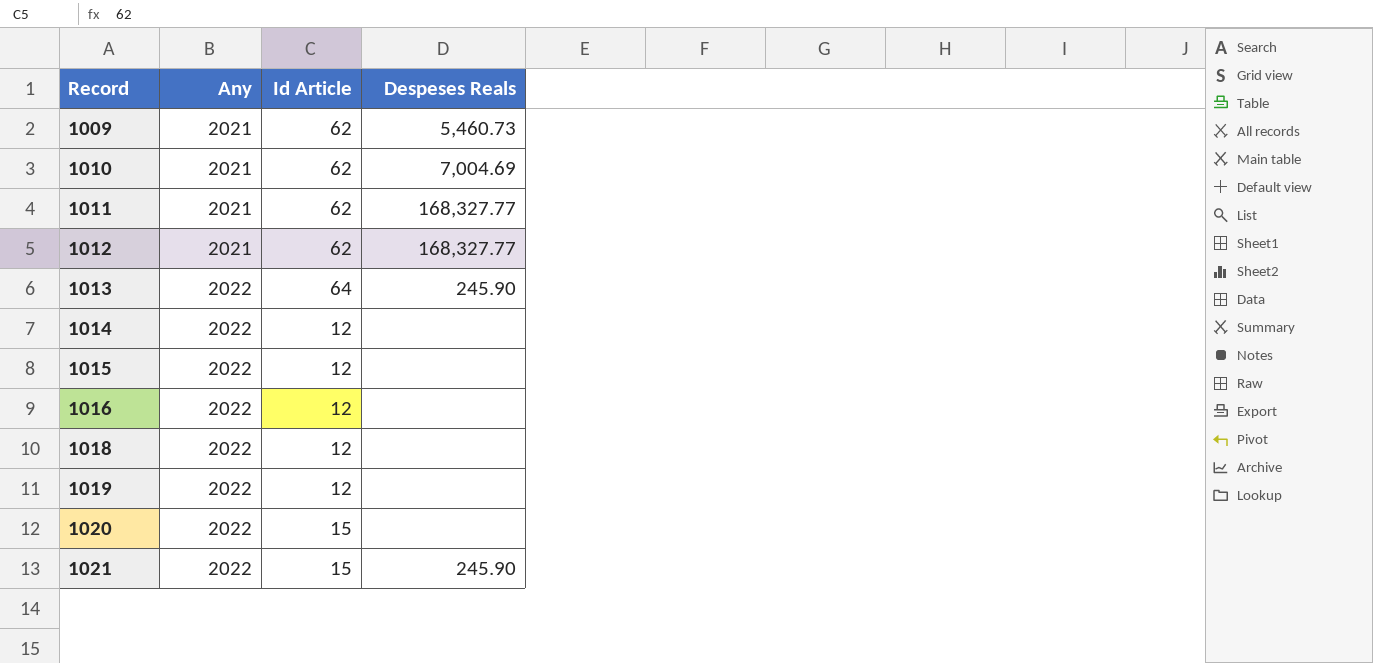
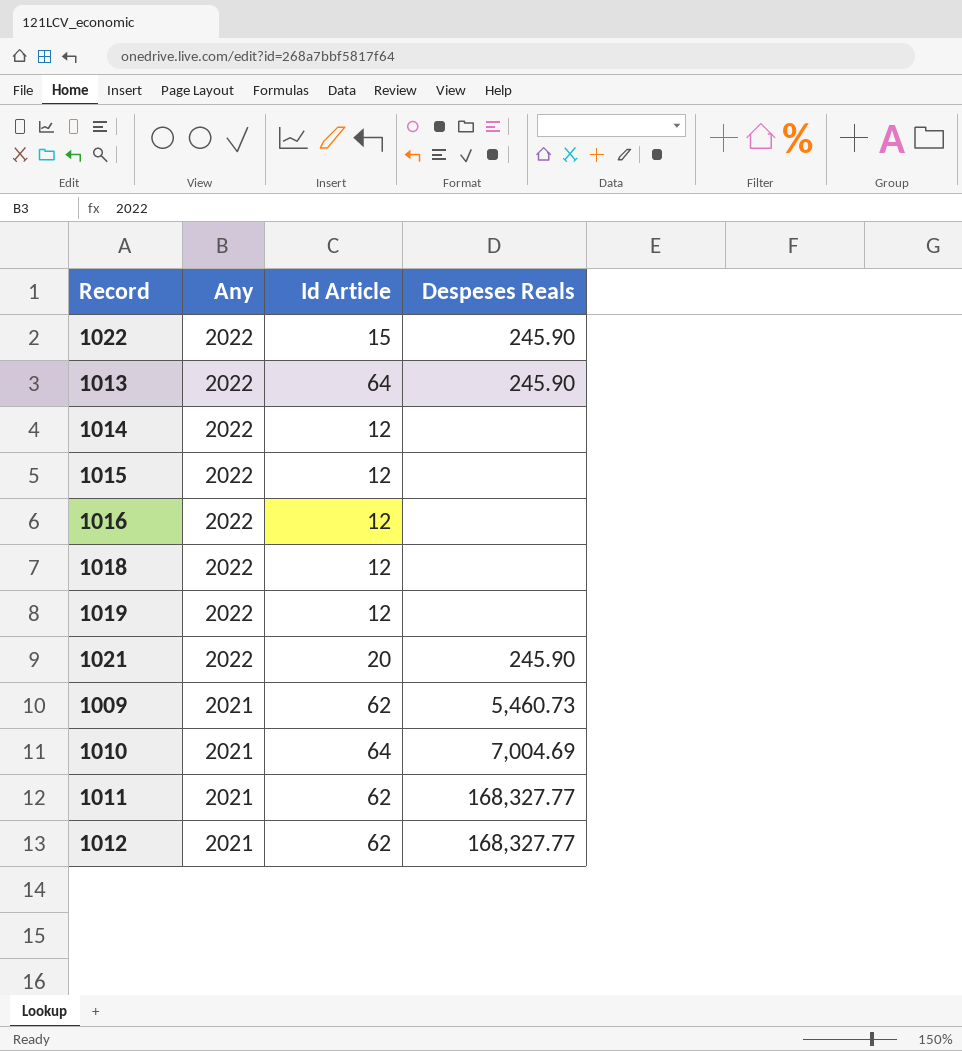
row order: Record ascending -> Any descending
row 1020: 2022 | 15 | none -> none
row 1022: none -> 2022 | 15 | 245.90
1021 | Id Article: 15 -> 20
1010 | Id Article: 62 -> 64

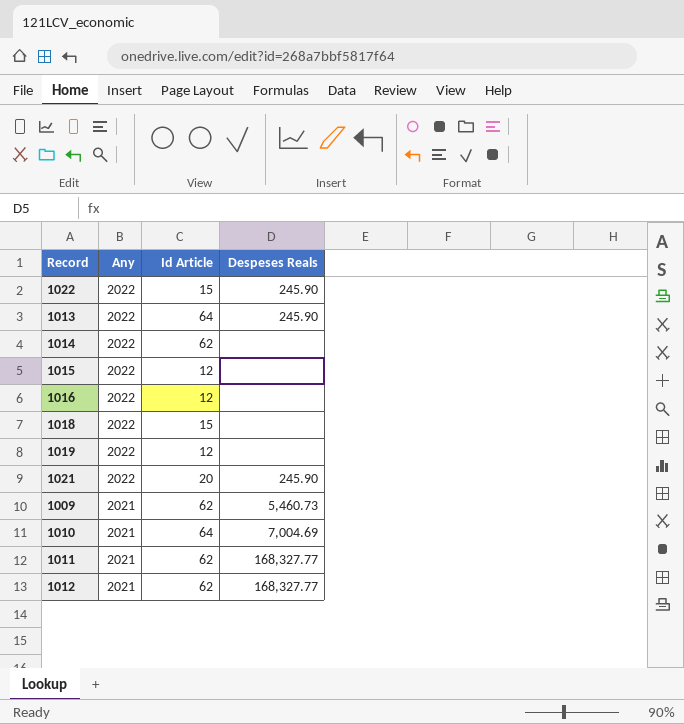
1014 | Id Article: 12 -> 62
1018 | Id Article: 12 -> 15

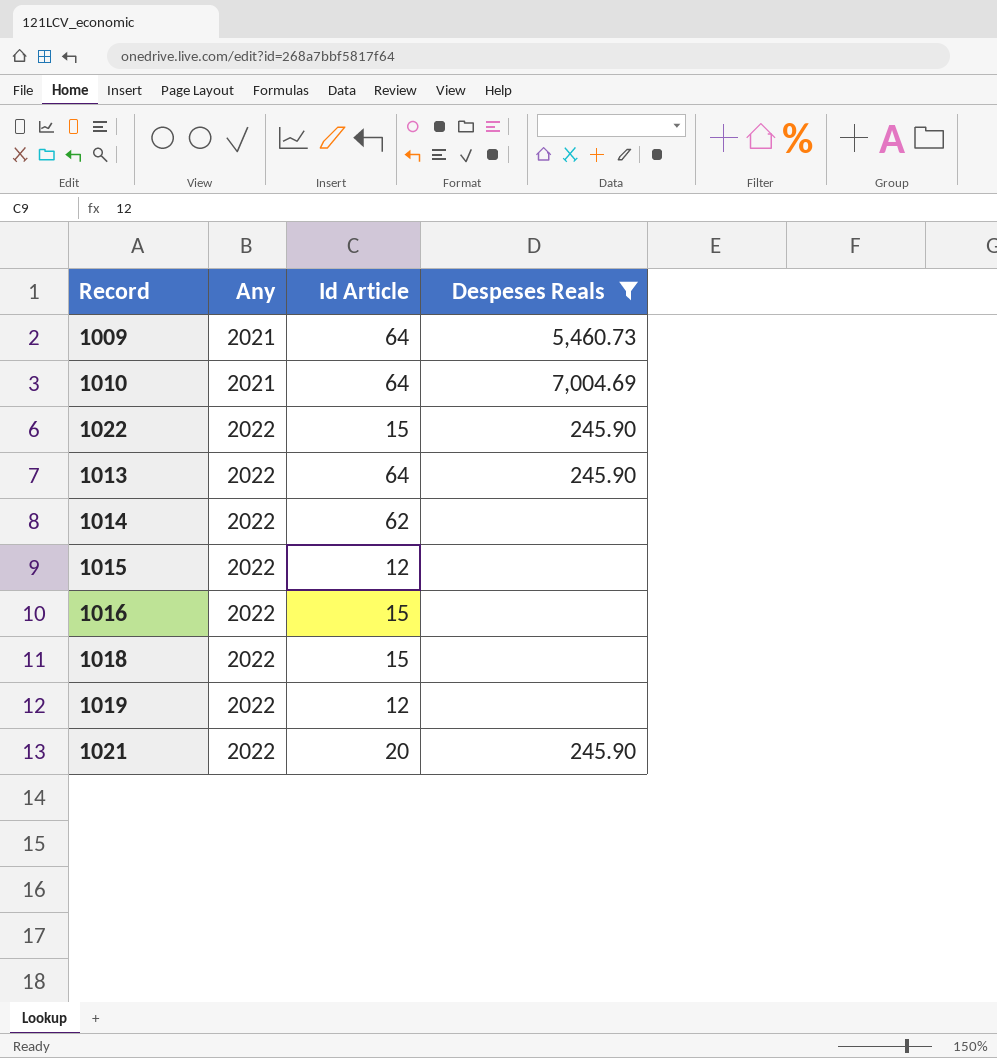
filter: none -> Despeses Reals != 168,327.77
row order: Any descending -> Any ascending
1009 | Id Article: 62 -> 64
1016 | Id Article: 12 -> 15

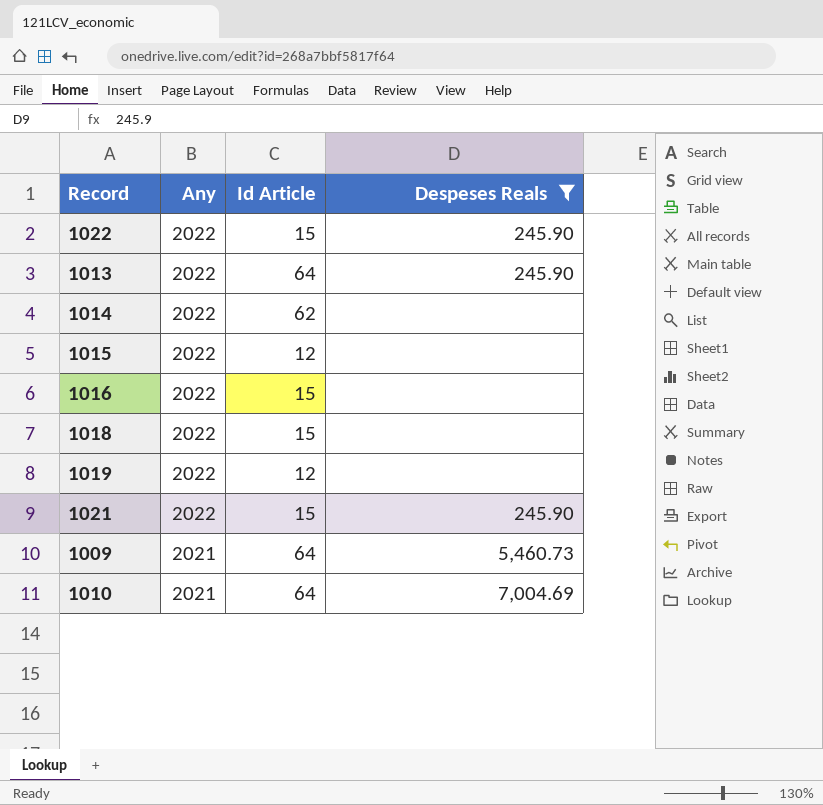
row order: Any ascending -> Any descending
1021 | Id Article: 20 -> 15

